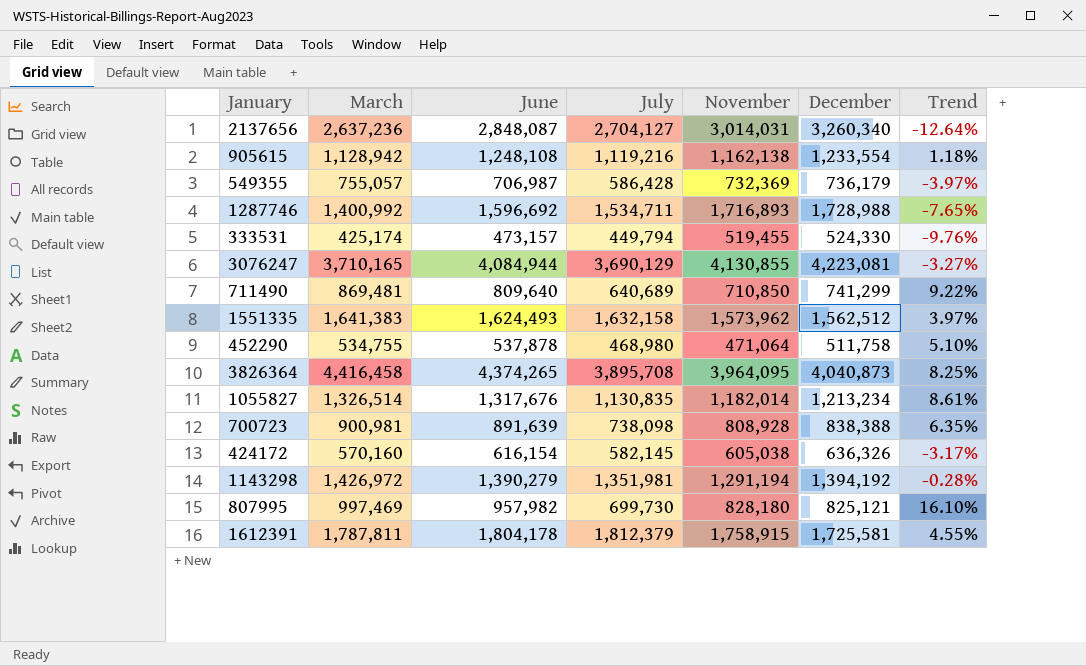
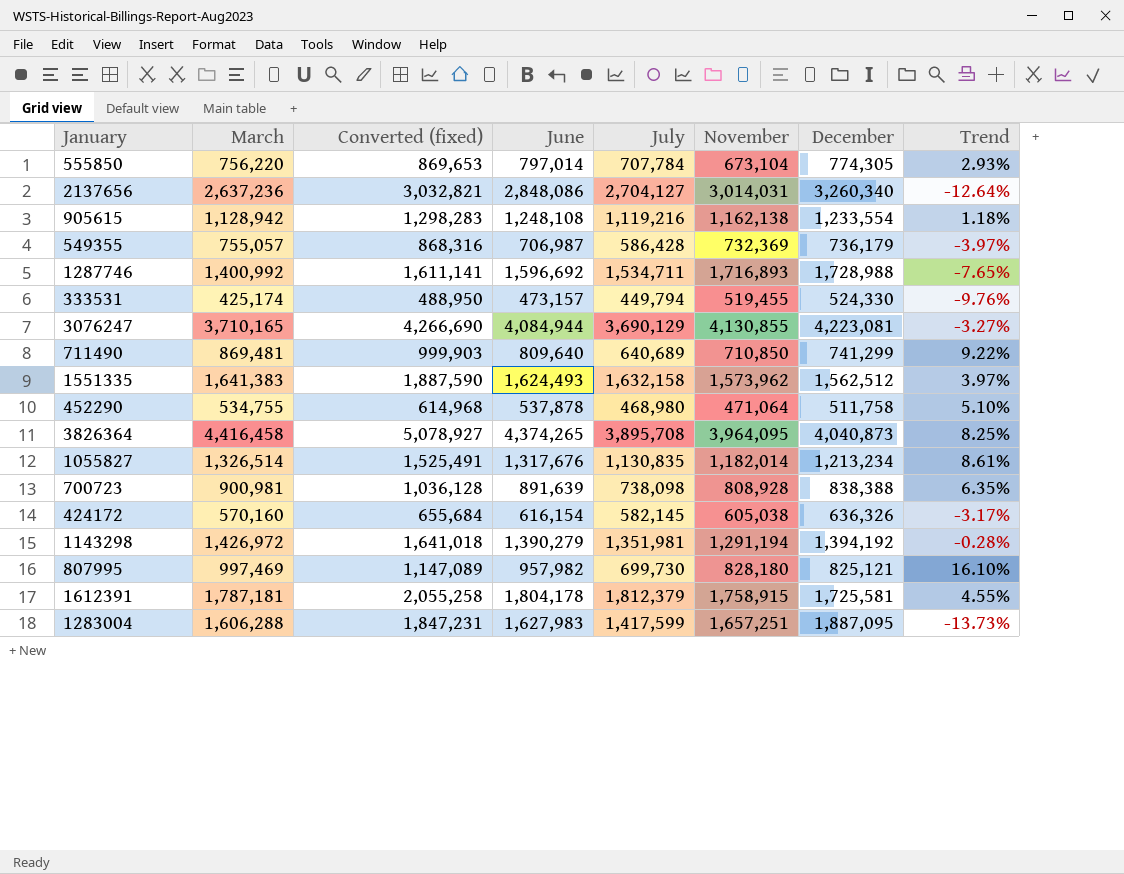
column Converted (fixed) | formula: none -> [March] * 1.15
row 555850: none -> 756,220 | 869,653 | 797,014 | 707,784 | 673,104 | 774,305 | 2.93%
2137656 | June: 2,848,087 -> 2,848,086
1612391 | March: 1,787,811 -> 1,787,181
row 1283004: none -> 1,606,288 | 1,847,231 | 1,627,983 | 1,417,599 | 1,657,251 | 1,887,095 | -13.73%

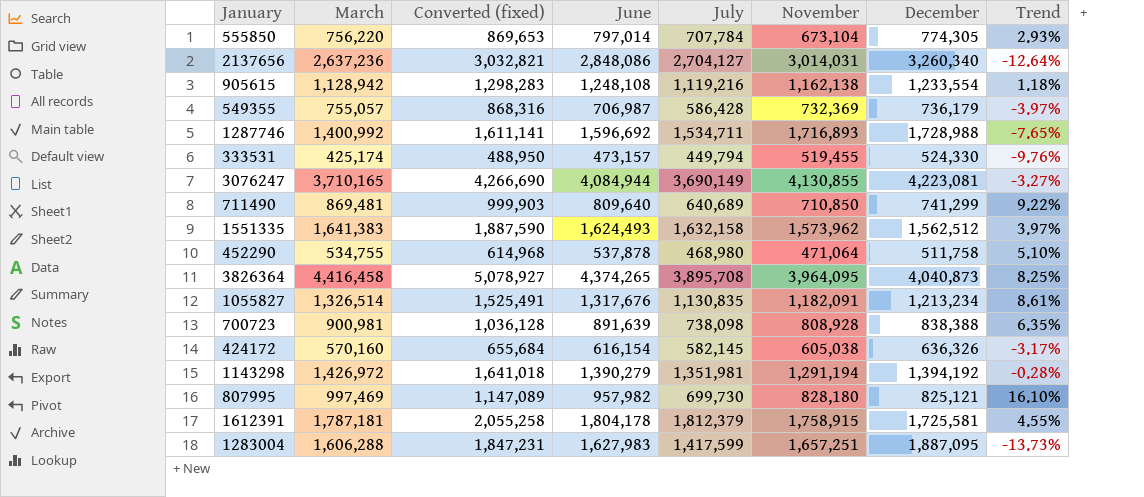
3076247 | July: 3,690,129 -> 3,690,149
1055827 | November: 1,182,014 -> 1,182,091

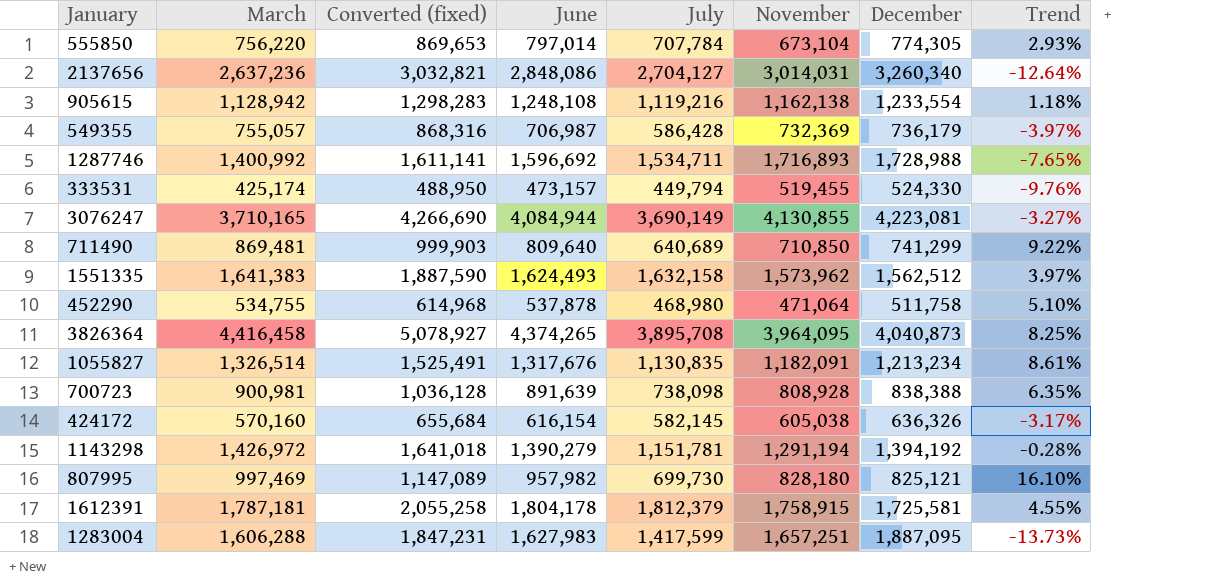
1143298 | July: 1,351,981 -> 1,151,781

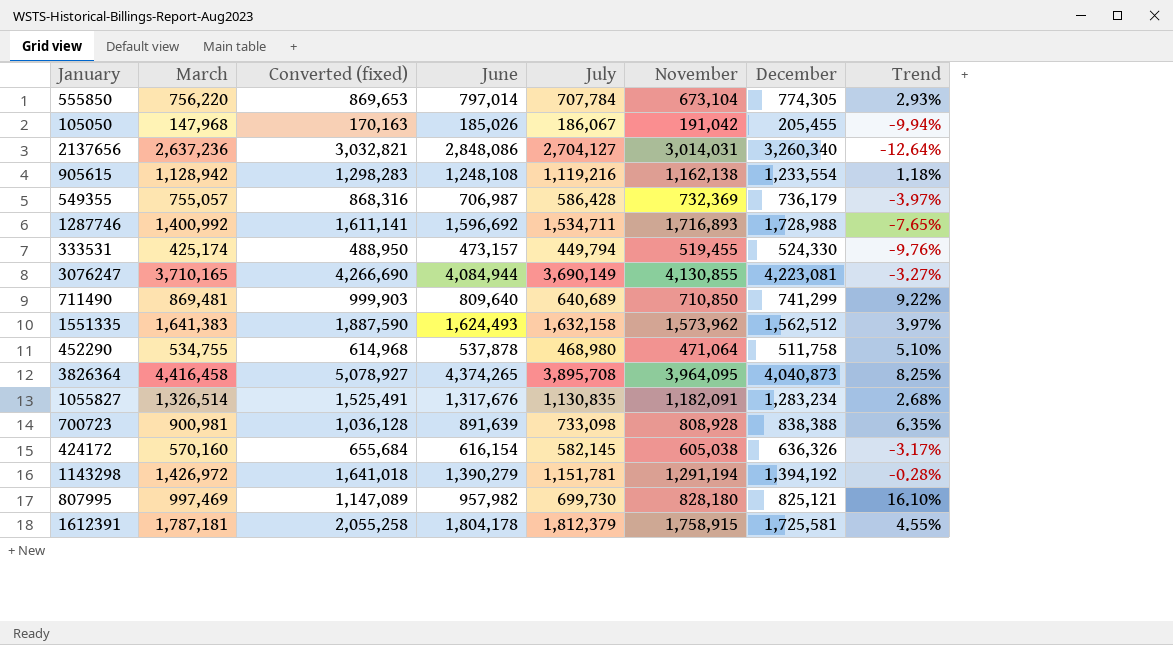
row 1283004: 1,606,288 | 1,847,231 | 1,627,983 | 1,417,599 | 1,657,251 | 1,887,095 | -13.73% -> none
row 105050: none -> 147,968 | 170,163 | 185,026 | 186,067 | 191,042 | 205,455 | -9.94%
1055827 | December: 1,213,234 -> 1,283,234
1055827 | Trend: 8.61% -> 2.68%
700723 | July: 738,098 -> 733,098

